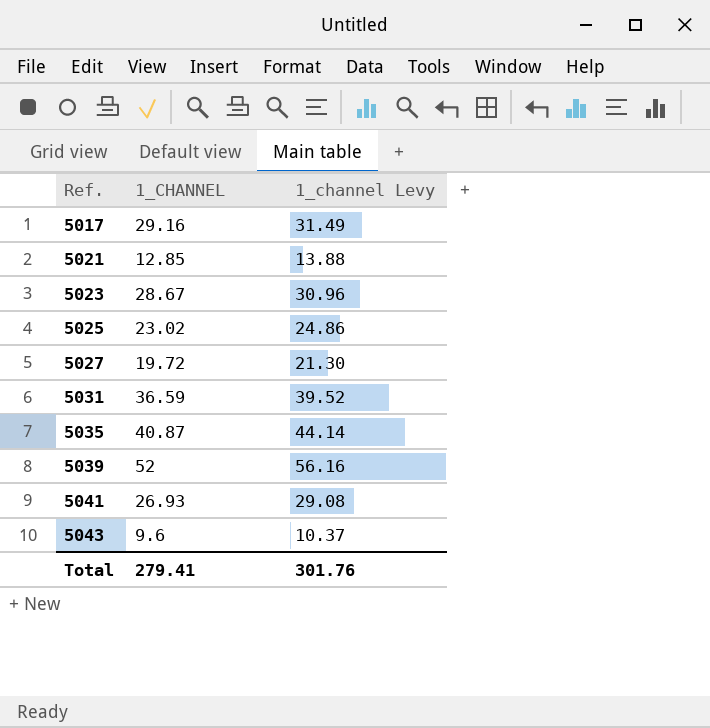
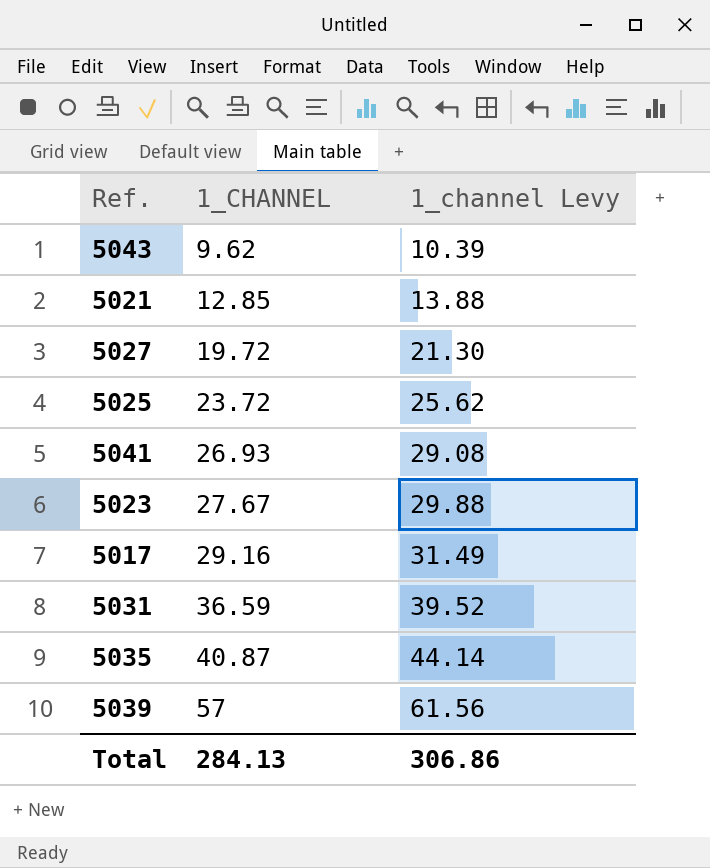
row order: Ref. ascending -> 1_CHANNEL ascending
5043 | 1_CHANNEL: 9.6 -> 9.62
5043 | 1_channel Levy: 10.37 -> 10.39
5025 | 1_CHANNEL: 23.02 -> 23.72
5025 | 1_channel Levy: 24.86 -> 25.62
5023 | 1_CHANNEL: 28.67 -> 27.67
5023 | 1_channel Levy: 30.96 -> 29.88
5039 | 1_CHANNEL: 52 -> 57
5039 | 1_channel Levy: 56.16 -> 61.56
Total | 1_CHANNEL: 279.41 -> 284.13
Total | 1_channel Levy: 301.76 -> 306.86

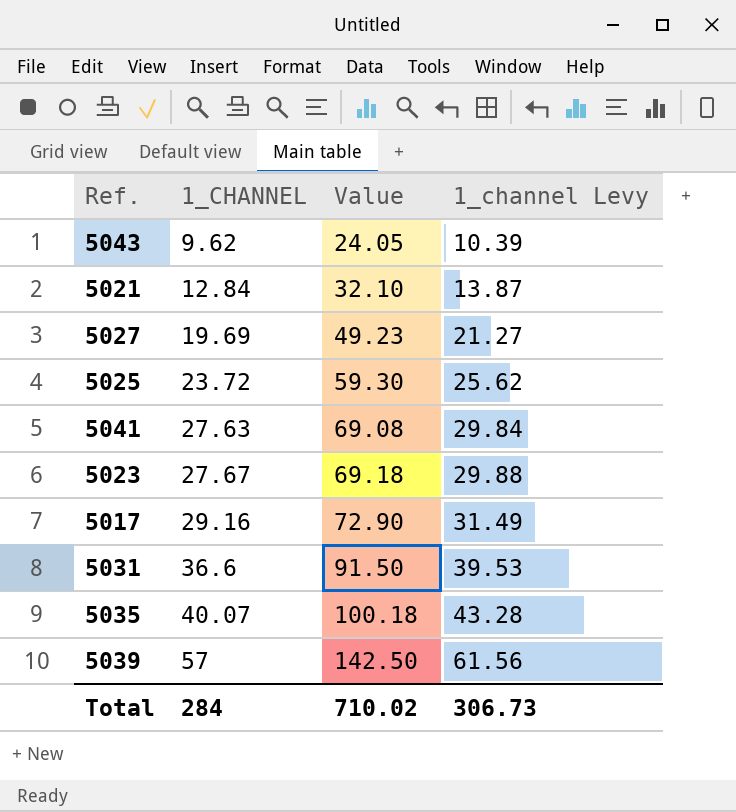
column Value | formula: none -> [1_CHANNEL] * 2.5
5021 | 1_CHANNEL: 12.85 -> 12.84
5021 | 1_channel Levy: 13.88 -> 13.87
5027 | 1_CHANNEL: 19.72 -> 19.69
5027 | 1_channel Levy: 21.30 -> 21.27
5041 | 1_CHANNEL: 26.93 -> 27.63
5041 | 1_channel Levy: 29.08 -> 29.84
5031 | 1_CHANNEL: 36.59 -> 36.6
5031 | 1_channel Levy: 39.52 -> 39.53
5035 | 1_CHANNEL: 40.87 -> 40.07
5035 | 1_channel Levy: 44.14 -> 43.28
Total | 1_CHANNEL: 284.13 -> 284
Total | 1_channel Levy: 306.86 -> 306.73

